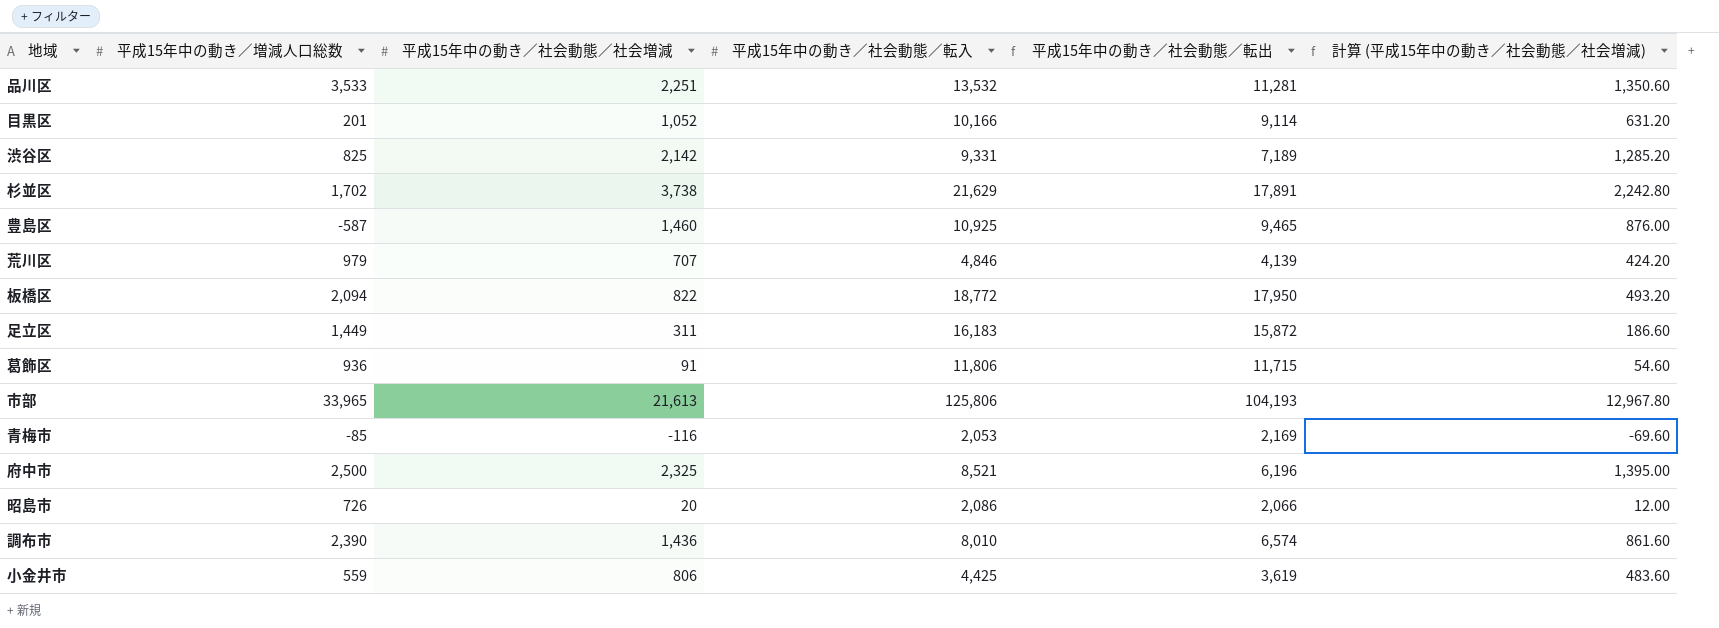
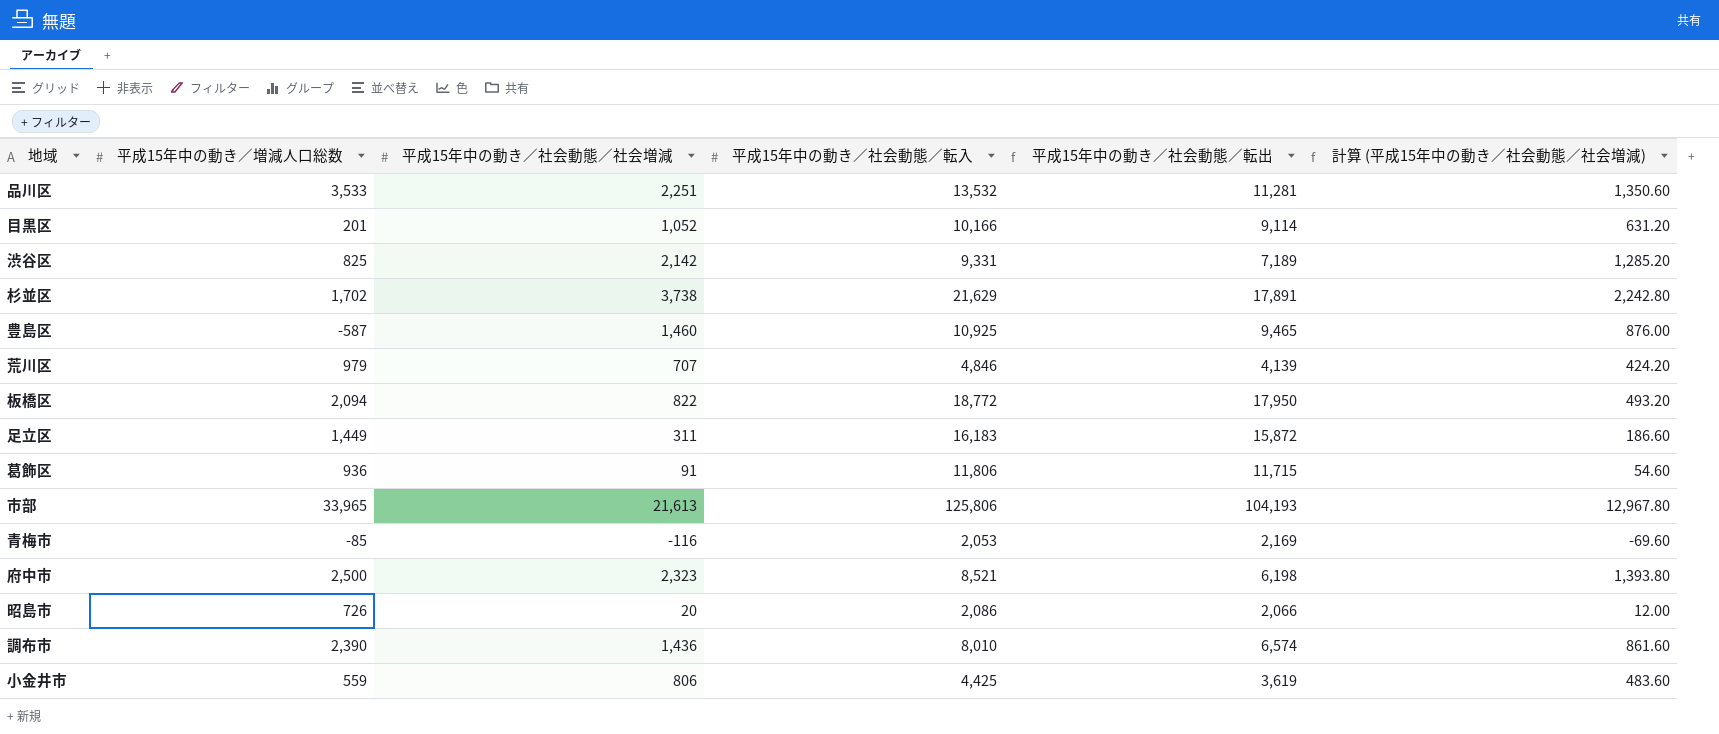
府中市 | 平成15年中の動き／社会動態／社会増減: 2,325 -> 2,323
府中市 | 平成15年中の動き／社会動態／転出: 6,196 -> 6,198
府中市 | 計算 (平成15年中の動き／社会動態／社会増減): 1,395.00 -> 1,393.80

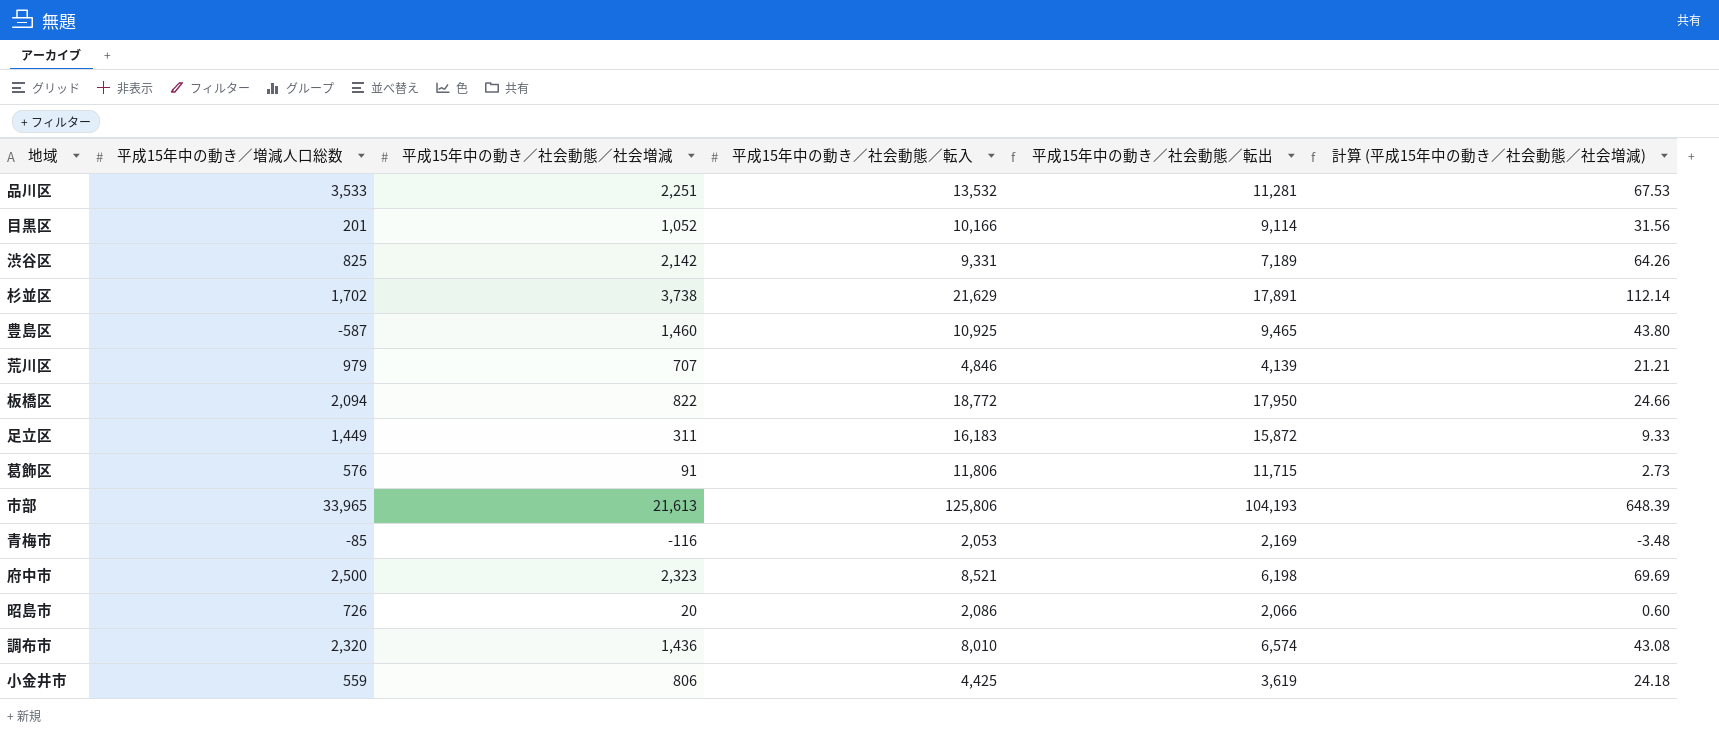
column 計算 (平成15年中の動き／社会動態／社会増減) | formula: [平成15年中の動き／社会動態／社会増減] * 0.6 -> [平成15年中の動き／社会動態／社会増減] * 0.03
葛飾区 | 平成15年中の動き／増減人口総数: 936 -> 576
調布市 | 平成15年中の動き／増減人口総数: 2,390 -> 2,320

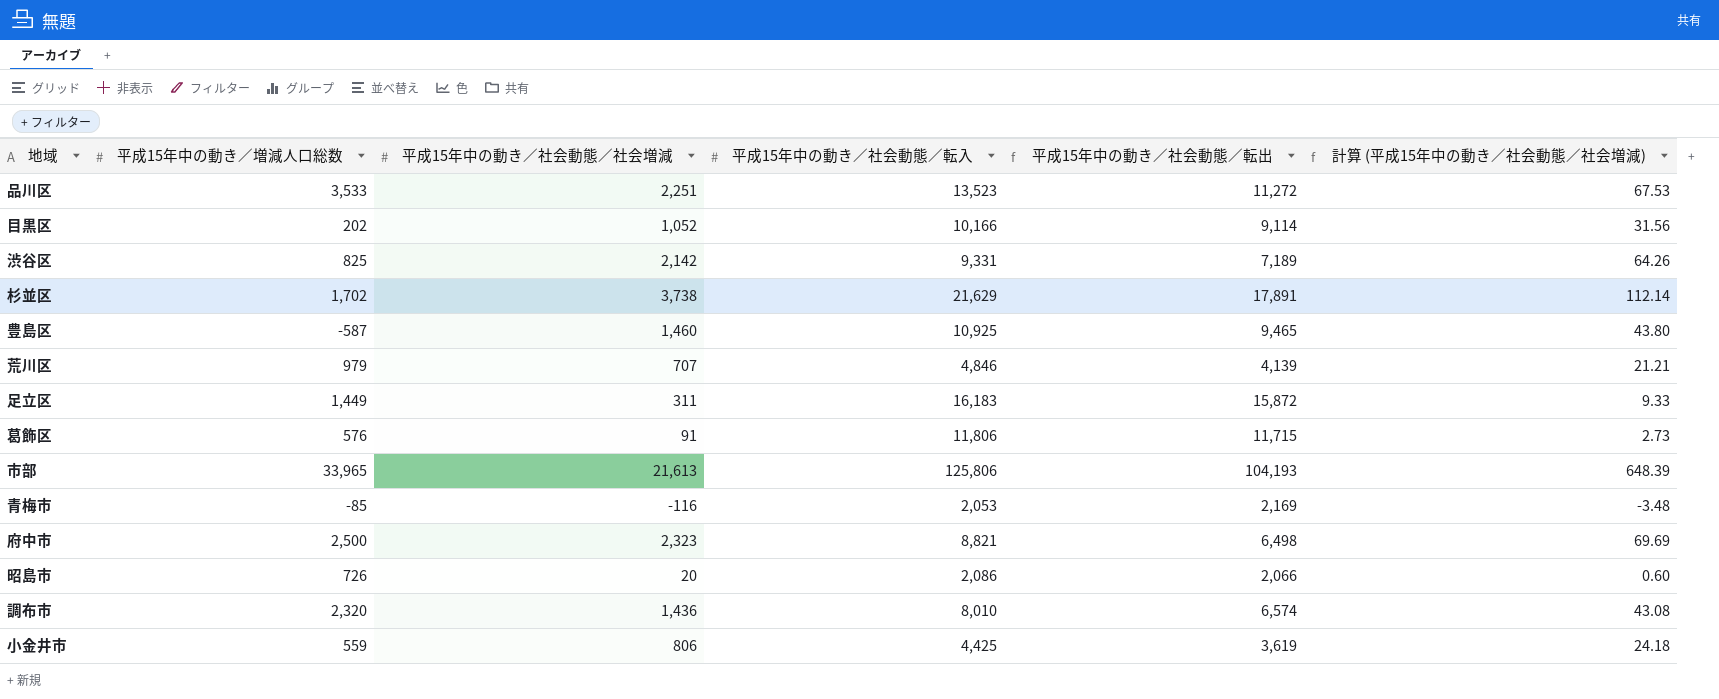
row 板橋区: 2,094 | 822 | 18,772 | 17,950 | 24.66 -> none
品川区 | 平成15年中の動き／社会動態／転入: 13,532 -> 13,523
品川区 | 平成15年中の動き／社会動態／転出: 11,281 -> 11,272
目黒区 | 平成15年中の動き／増減人口総数: 201 -> 202
府中市 | 平成15年中の動き／社会動態／転入: 8,521 -> 8,821
府中市 | 平成15年中の動き／社会動態／転出: 6,198 -> 6,498

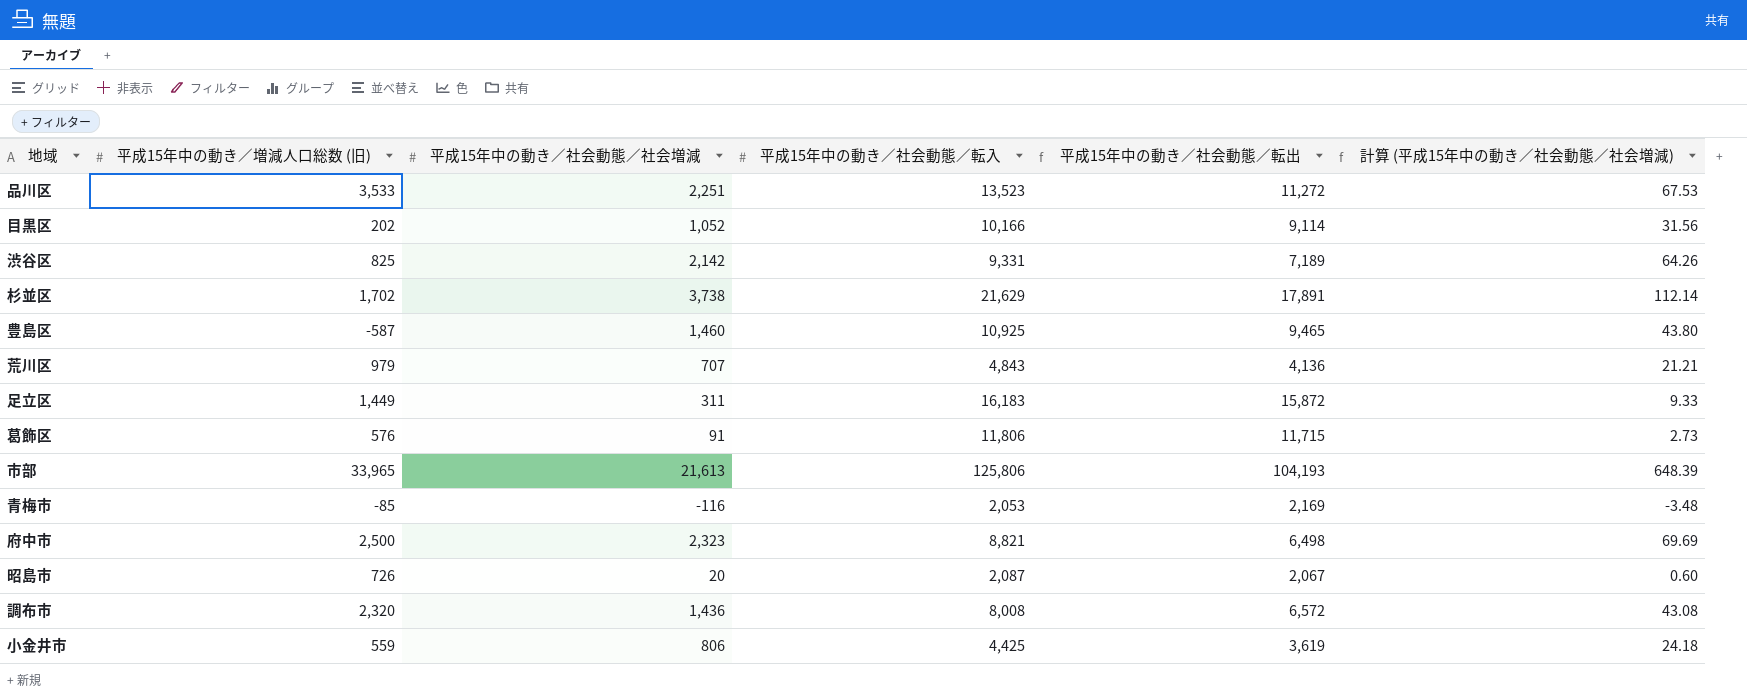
column name: 平成15年中の動き／増減人口総数 -> 平成15年中の動き／増減人口総数 (旧)
荒川区 | 平成15年中の動き／社会動態／転入: 4,846 -> 4,843
荒川区 | 平成15年中の動き／社会動態／転出: 4,139 -> 4,136
昭島市 | 平成15年中の動き／社会動態／転入: 2,086 -> 2,087
昭島市 | 平成15年中の動き／社会動態／転出: 2,066 -> 2,067
調布市 | 平成15年中の動き／社会動態／転入: 8,010 -> 8,008
調布市 | 平成15年中の動き／社会動態／転出: 6,574 -> 6,572

